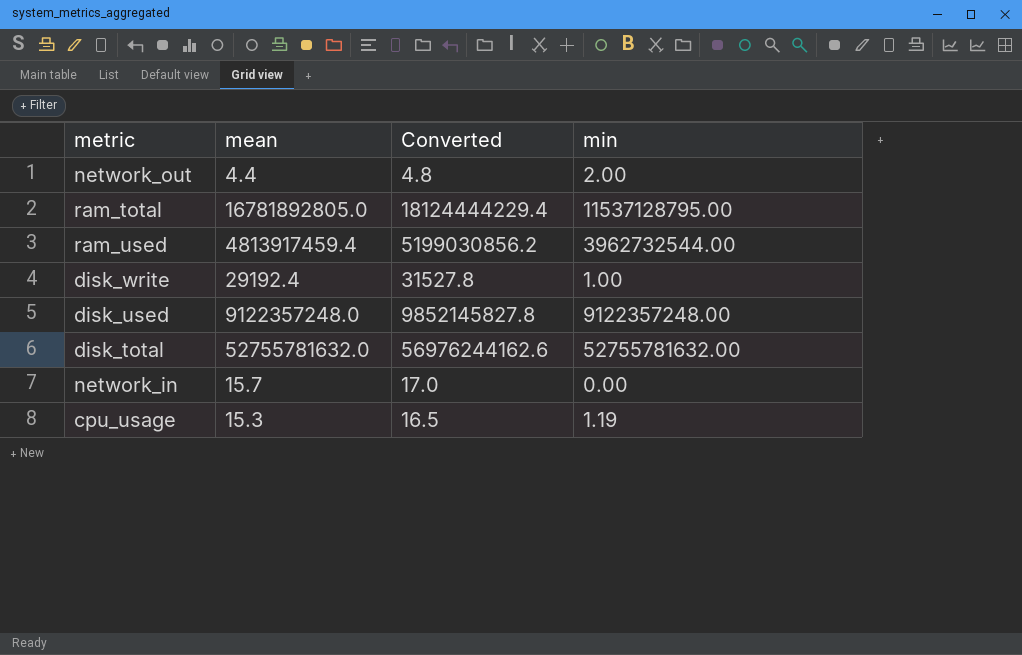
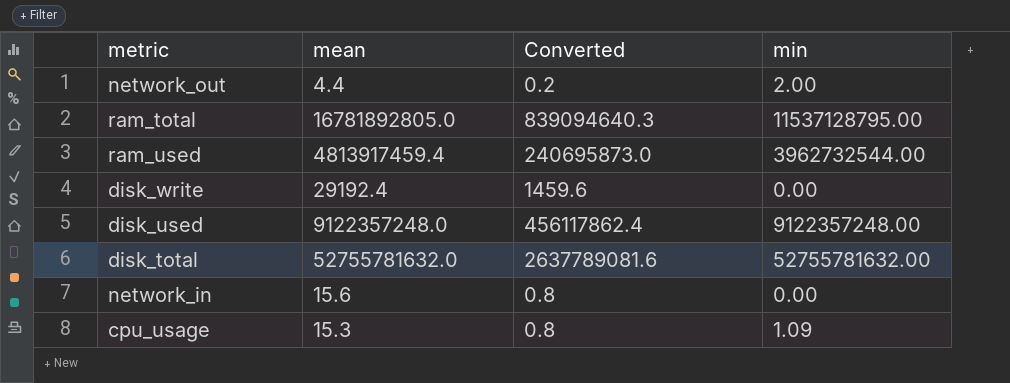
column Converted | formula: [mean] * 1.08 -> [mean] * 0.05
disk_write | min: 1.00 -> 0.00
network_in | mean: 15.7 -> 15.6
cpu_usage | min: 1.19 -> 1.09

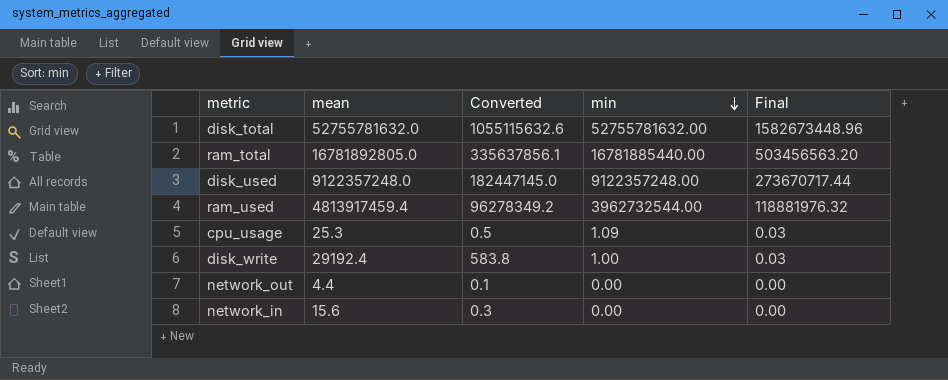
row order: none -> min descending
column Converted | formula: [mean] * 0.05 -> [mean] * 0.02
column Final | formula: none -> [min] * 0.03
ram_total | min: 11537128795.00 -> 16781885440.00
cpu_usage | mean: 15.3 -> 25.3
disk_write | min: 0.00 -> 1.00
network_out | min: 2.00 -> 0.00

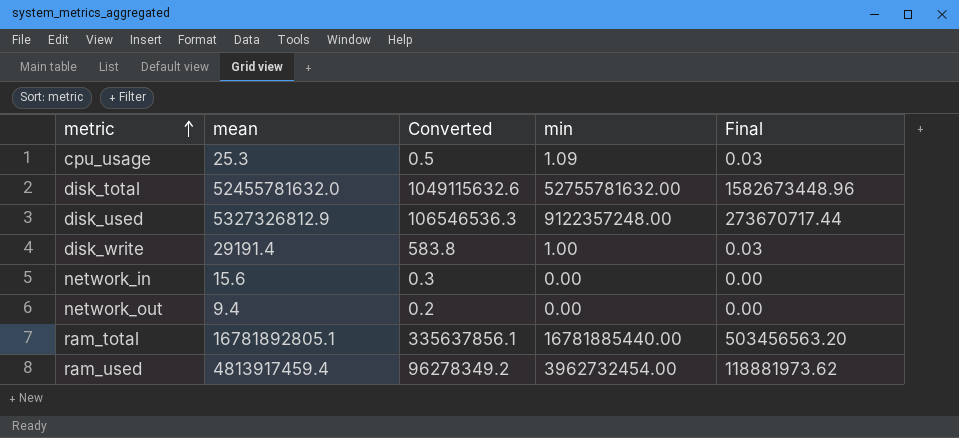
row order: min descending -> metric ascending
disk_total | mean: 52755781632.0 -> 52455781632.0
disk_total | Converted: 1055115632.6 -> 1049115632.6
disk_used | mean: 9122357248.0 -> 5327326812.9
disk_used | Converted: 182447145.0 -> 106546536.3
disk_write | mean: 29192.4 -> 29191.4
network_out | mean: 4.4 -> 9.4
network_out | Converted: 0.1 -> 0.2
ram_total | mean: 16781892805.0 -> 16781892805.1
ram_used | min: 3962732544.00 -> 3962732454.00
ram_used | Final: 118881976.32 -> 118881973.62

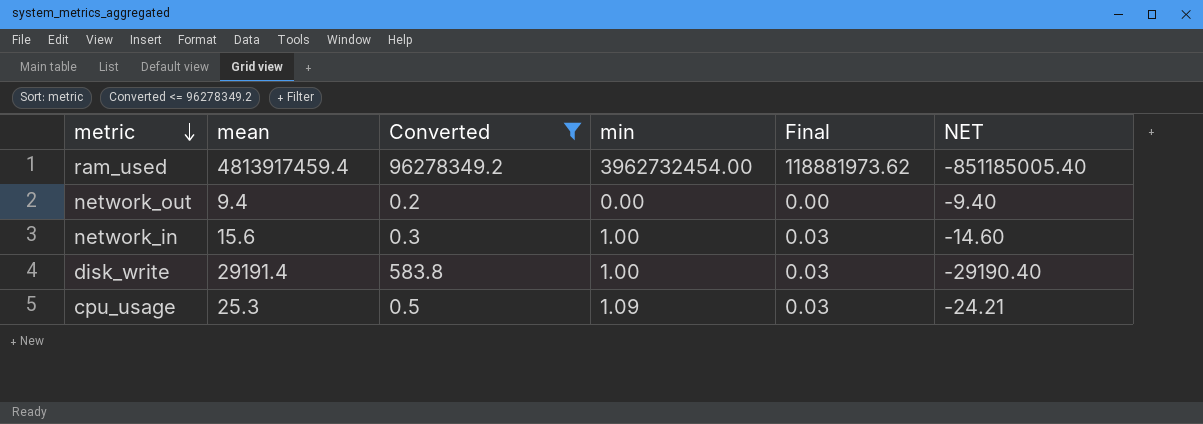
filter: none -> Converted <= 96278349.2
row order: metric ascending -> metric descending
column NET | formula: none -> [min] - [mean]
network_in | min: 0.00 -> 1.00
network_in | Final: 0.00 -> 0.03

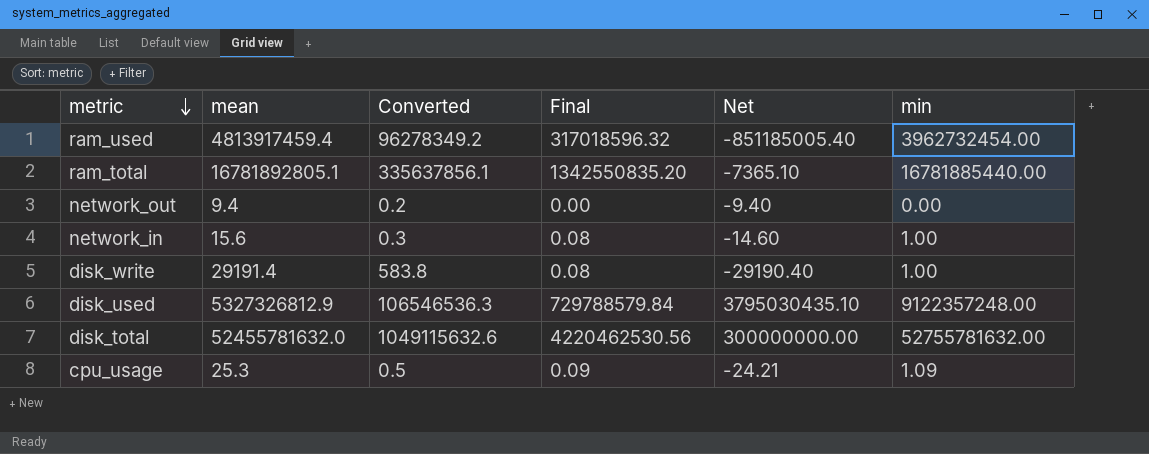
filter: Converted <= 96278349.2 -> none
column Final | formula: [min] * 0.03 -> [min] * 0.08
column name: NET -> Net
column min | position: 4 -> 6

